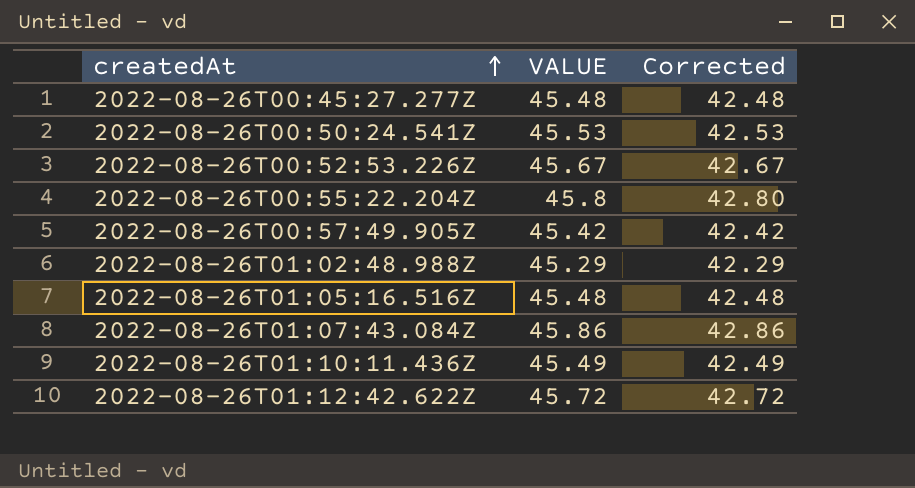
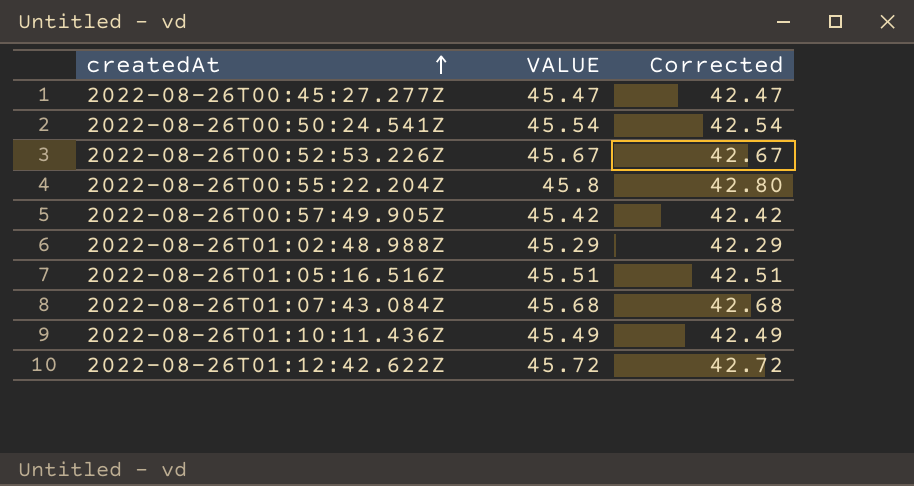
2022-08-26T00:45:27.277Z | VALUE: 45.48 -> 45.47
2022-08-26T00:45:27.277Z | Corrected: 42.48 -> 42.47
2022-08-26T00:50:24.541Z | VALUE: 45.53 -> 45.54
2022-08-26T00:50:24.541Z | Corrected: 42.53 -> 42.54
2022-08-26T01:05:16.516Z | VALUE: 45.48 -> 45.51
2022-08-26T01:05:16.516Z | Corrected: 42.48 -> 42.51
2022-08-26T01:07:43.084Z | VALUE: 45.86 -> 45.68
2022-08-26T01:07:43.084Z | Corrected: 42.86 -> 42.68

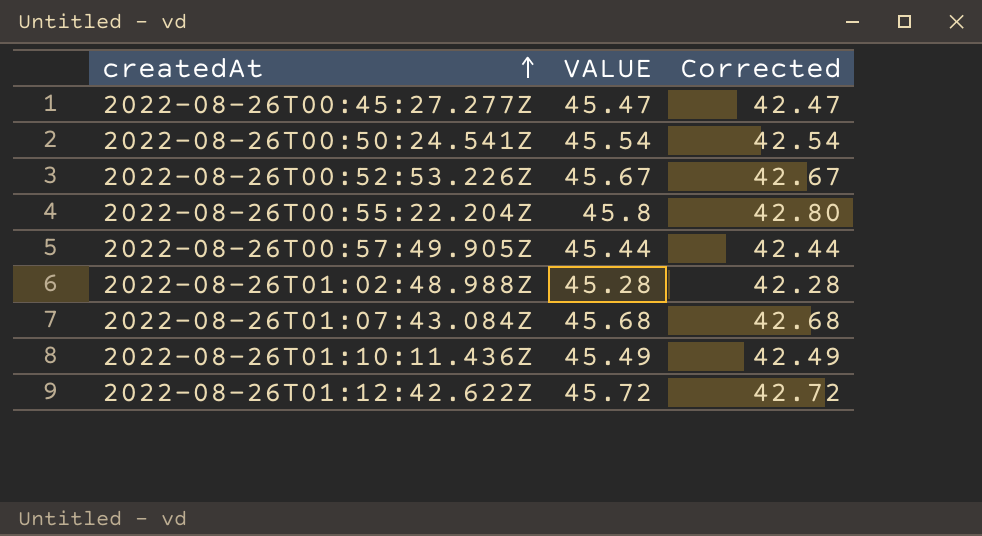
row 2022-08-26T01:05:16.516Z: 45.51 | 42.51 -> none
2022-08-26T00:57:49.905Z | VALUE: 45.42 -> 45.44
2022-08-26T00:57:49.905Z | Corrected: 42.42 -> 42.44
2022-08-26T01:02:48.988Z | VALUE: 45.29 -> 45.28
2022-08-26T01:02:48.988Z | Corrected: 42.29 -> 42.28

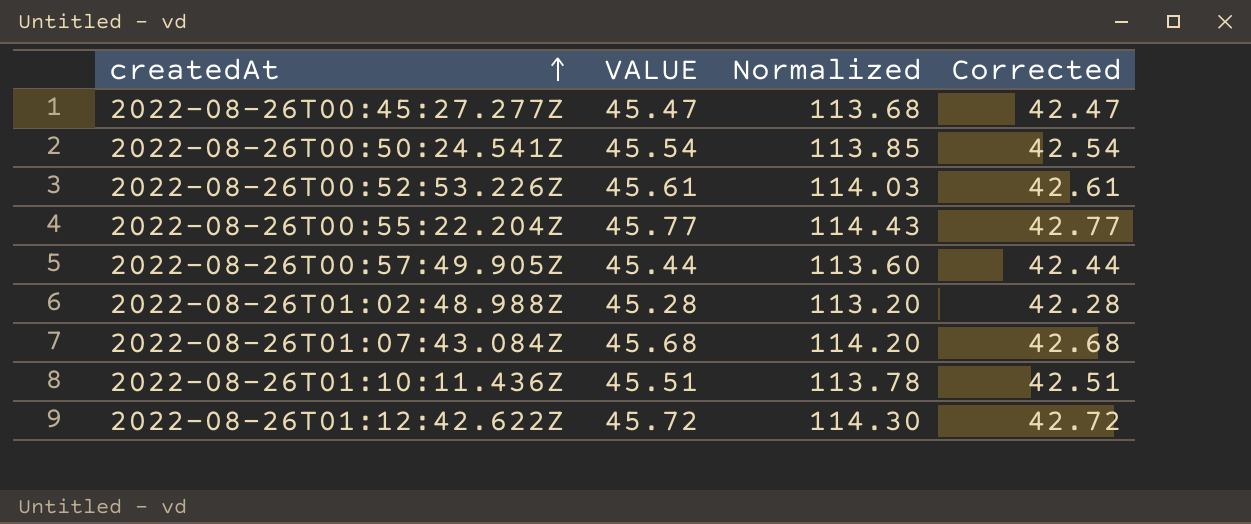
column Normalized | formula: none -> [VALUE] * 2.5
2022-08-26T00:52:53.226Z | VALUE: 45.67 -> 45.61
2022-08-26T00:52:53.226Z | Corrected: 42.67 -> 42.61
2022-08-26T00:55:22.204Z | VALUE: 45.8 -> 45.77
2022-08-26T00:55:22.204Z | Corrected: 42.80 -> 42.77
2022-08-26T01:10:11.436Z | VALUE: 45.49 -> 45.51
2022-08-26T01:10:11.436Z | Corrected: 42.49 -> 42.51

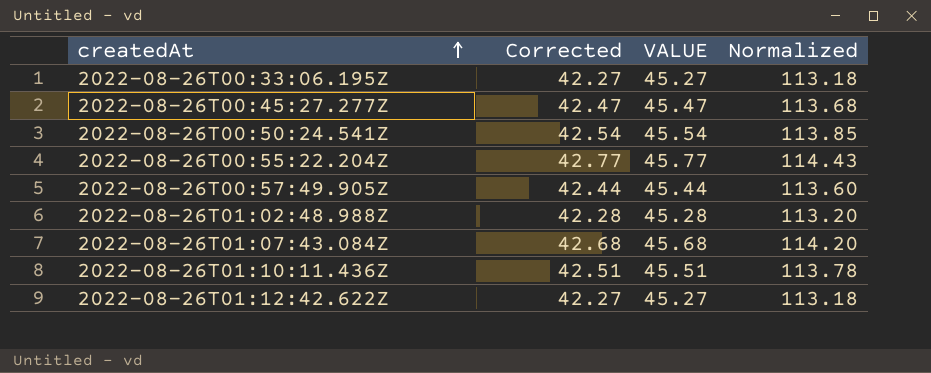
column Corrected | position: 4 -> 2
row 2022-08-26T00:52:53.226Z: 45.61 | 114.03 | 42.61 -> none
row 2022-08-26T00:33:06.195Z: none -> 42.27 | 45.27 | 113.18
2022-08-26T01:12:42.622Z | Corrected: 42.72 -> 42.27
2022-08-26T01:12:42.622Z | VALUE: 45.72 -> 45.27
2022-08-26T01:12:42.622Z | Normalized: 114.30 -> 113.18

